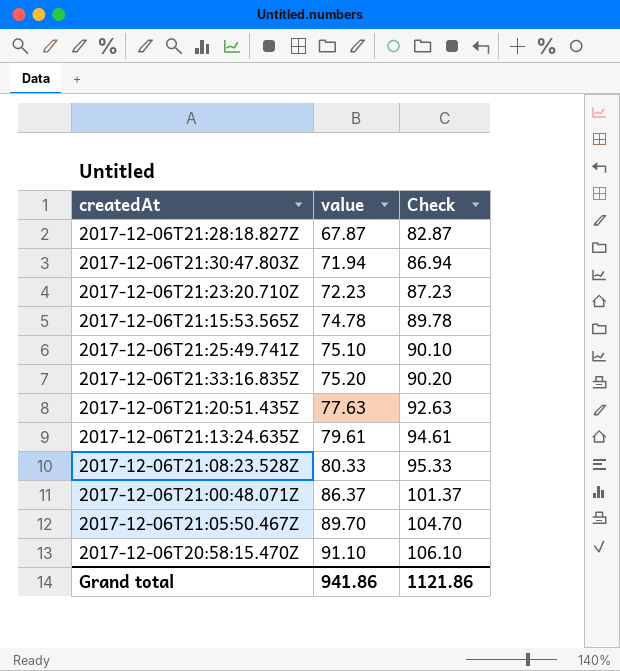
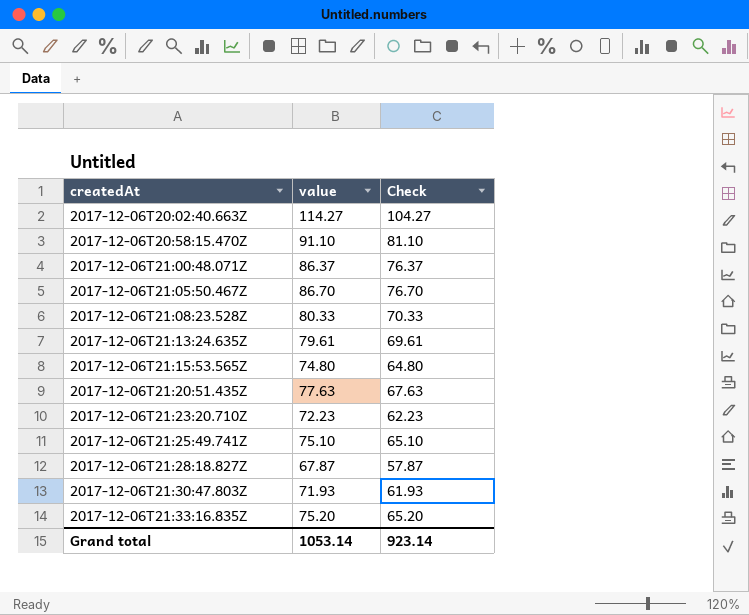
row order: value ascending -> createdAt ascending
column Check | formula: [value] + 15 -> [value] - 10
row 2017-12-06T20:02:40.663Z: none -> 114.27 | 104.27
2017-12-06T21:05:50.467Z | value: 89.70 -> 86.70
2017-12-06T21:15:53.565Z | value: 74.78 -> 74.80
2017-12-06T21:30:47.803Z | value: 71.94 -> 71.93
Grand total | value: 941.86 -> 1053.14
Grand total | Check: 1121.86 -> 923.14

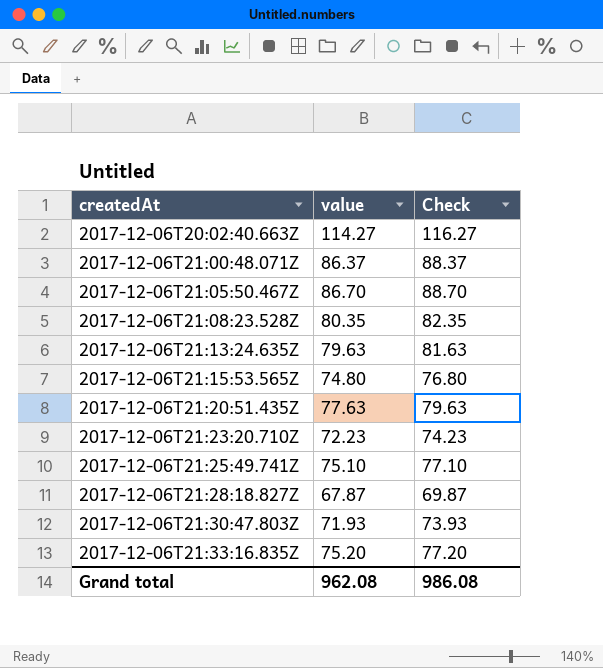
column Check | formula: [value] - 10 -> [value] + 2
row 2017-12-06T20:58:15.470Z: 91.10 | 81.10 -> none
2017-12-06T21:08:23.528Z | value: 80.33 -> 80.35
2017-12-06T21:13:24.635Z | value: 79.61 -> 79.63
Grand total | value: 1053.14 -> 962.08
Grand total | Check: 923.14 -> 986.08

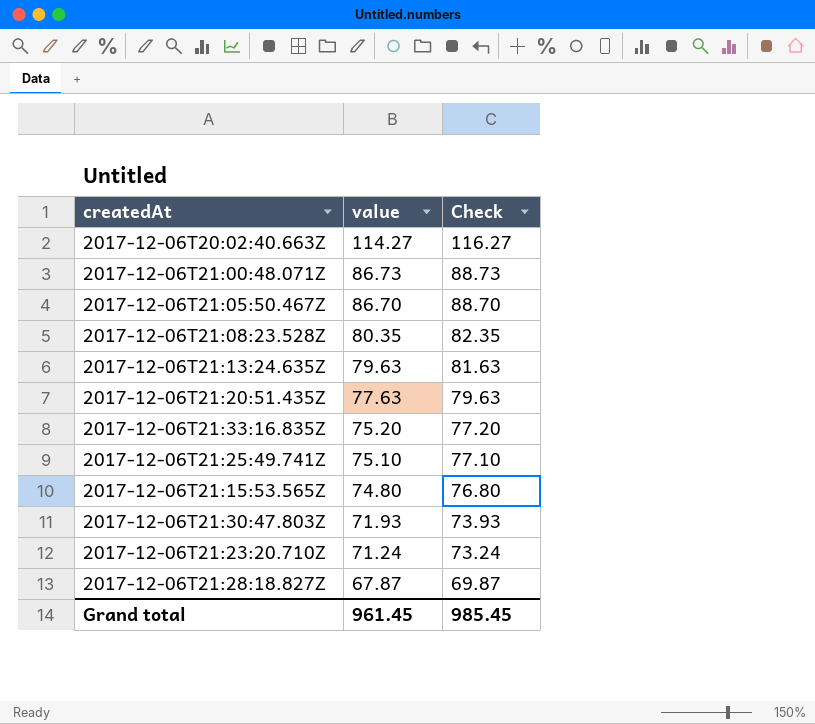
row order: createdAt ascending -> value descending
2017-12-06T21:00:48.071Z | value: 86.37 -> 86.73
2017-12-06T21:00:48.071Z | Check: 88.37 -> 88.73
2017-12-06T21:23:20.710Z | value: 72.23 -> 71.24
2017-12-06T21:23:20.710Z | Check: 74.23 -> 73.24
Grand total | value: 962.08 -> 961.45
Grand total | Check: 986.08 -> 985.45

